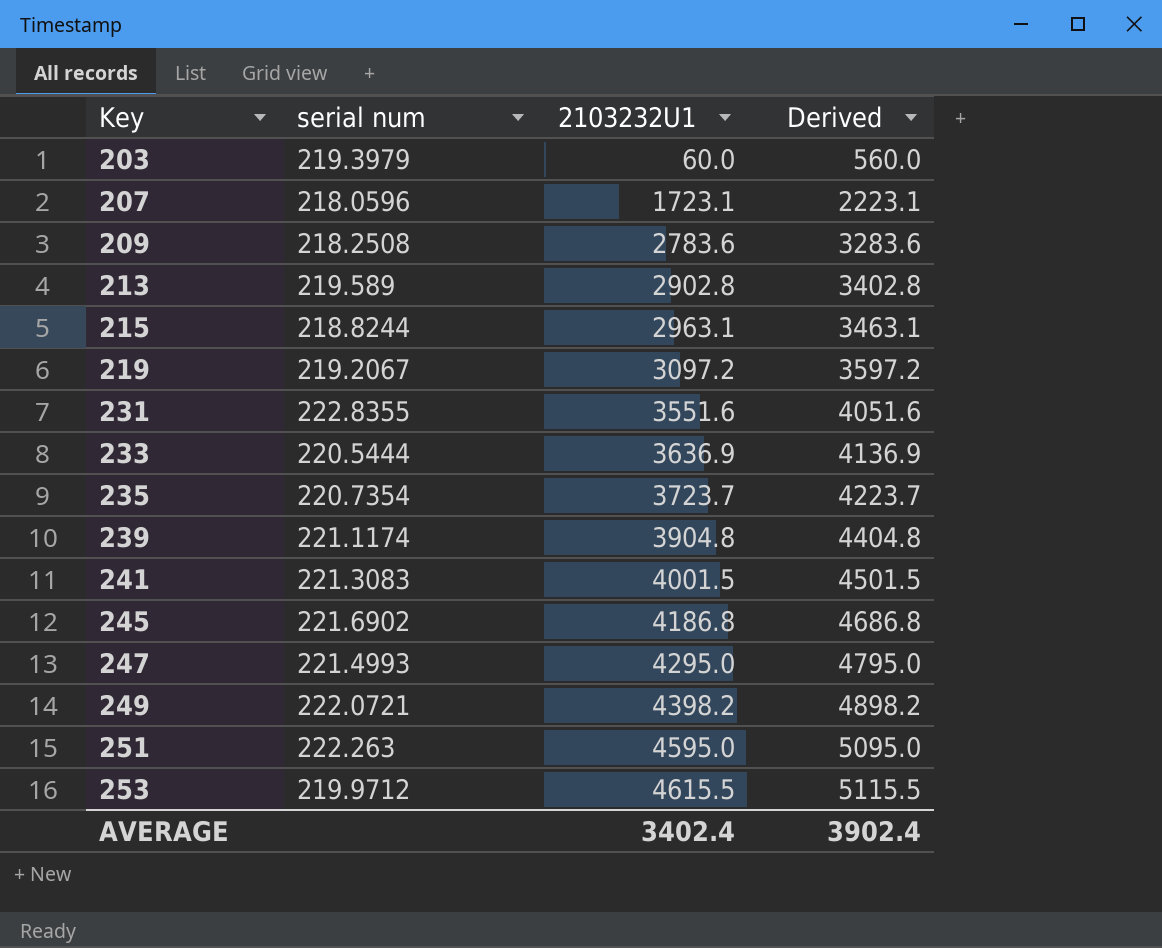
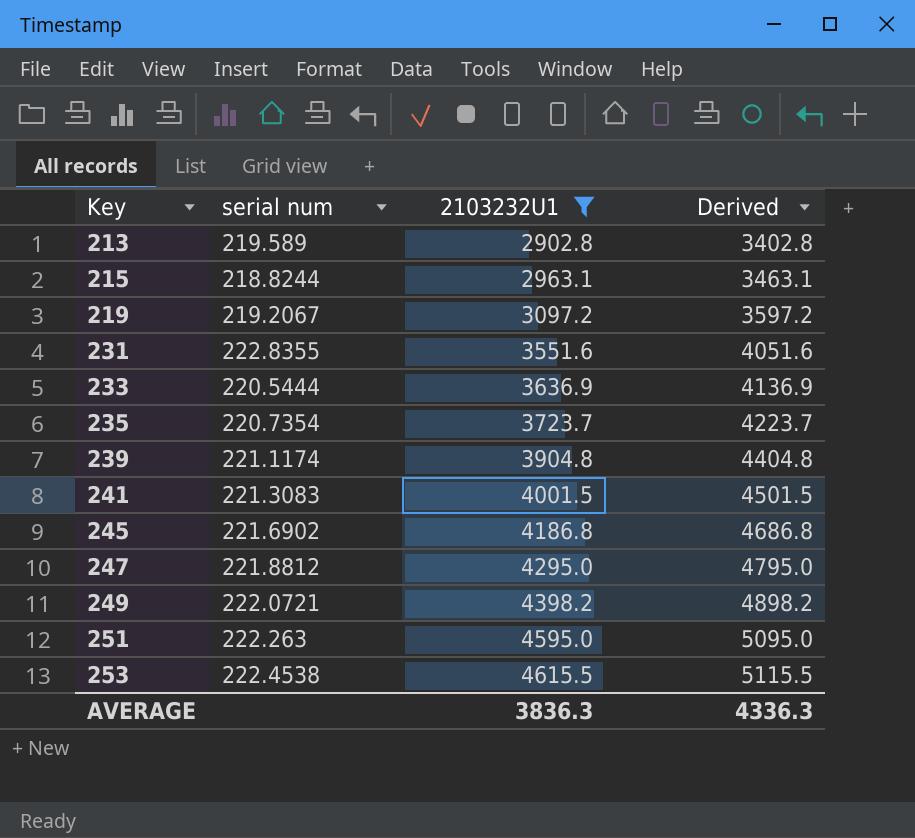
filter: none -> 2103232U1 >= 2902.8
247 | serial num: 221.4993 -> 221.8812
253 | serial num: 219.9712 -> 222.4538
AVERAGE | 2103232U1: 3402.4 -> 3836.3
AVERAGE | Derived: 3902.4 -> 4336.3

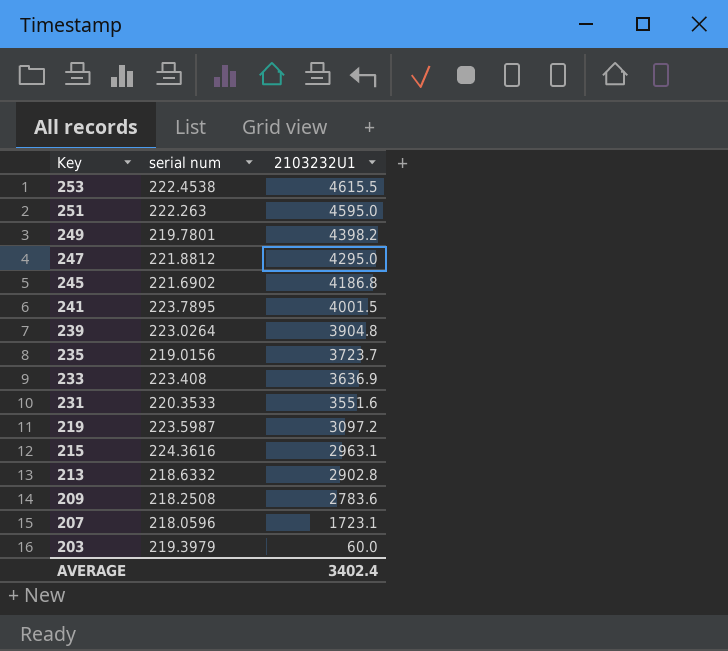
filter: 2103232U1 >= 2902.8 -> none
row order: Key ascending -> Key descending
column Derived | formula: [2103232U1] + 500 -> none
249 | serial num: 222.0721 -> 219.7801
241 | serial num: 221.3083 -> 223.7895
239 | serial num: 221.1174 -> 223.0264
235 | serial num: 220.7354 -> 219.0156
233 | serial num: 220.5444 -> 223.408
231 | serial num: 222.8355 -> 220.3533
219 | serial num: 219.2067 -> 223.5987
215 | serial num: 218.8244 -> 224.3616
213 | serial num: 219.589 -> 218.6332
AVERAGE | 2103232U1: 3836.3 -> 3402.4

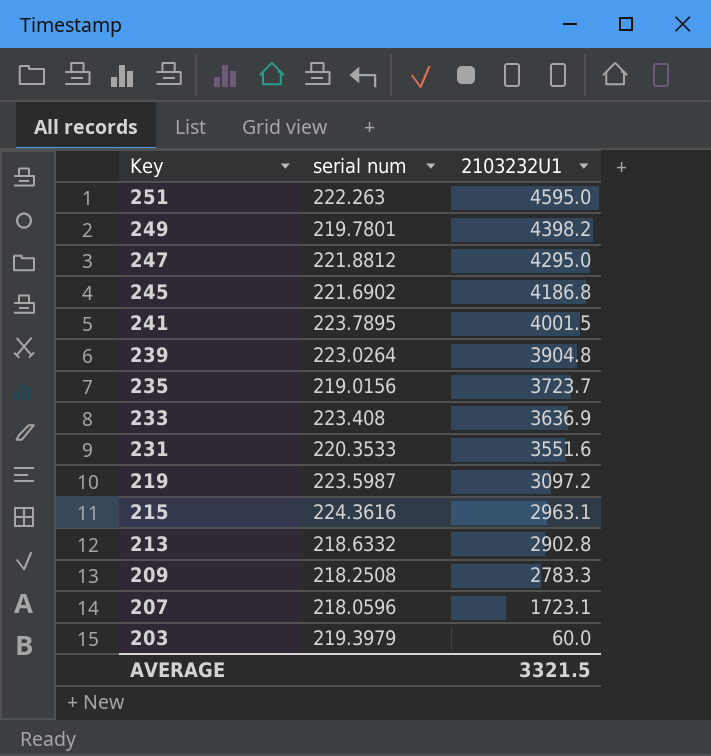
row 253: 222.4538 | 4615.5 -> none
209 | 2103232U1: 2783.6 -> 2783.3
AVERAGE | 2103232U1: 3402.4 -> 3321.5

